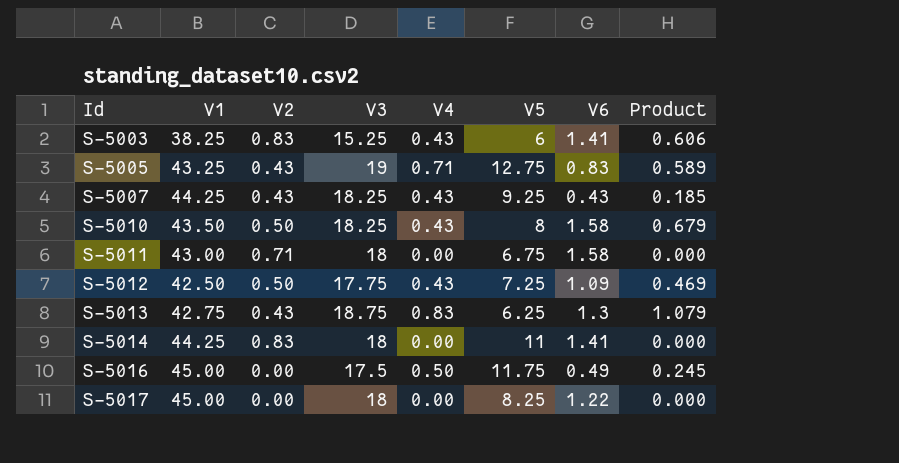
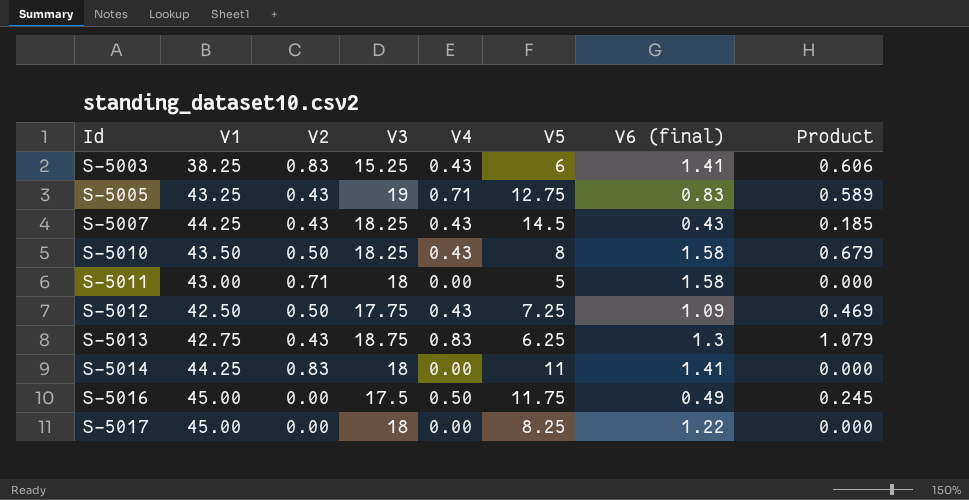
column name: V6 -> V6 (final)
S-5007 | V5: 9.25 -> 14.5
S-5011 | V5: 6.75 -> 5

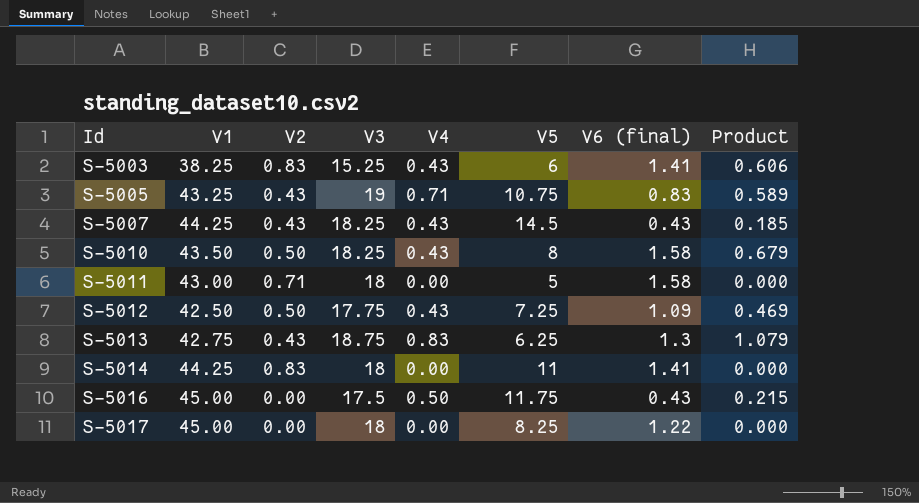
S-5005 | V5: 12.75 -> 10.75
S-5016 | V6 (final): 0.49 -> 0.43
S-5016 | Product: 0.245 -> 0.215

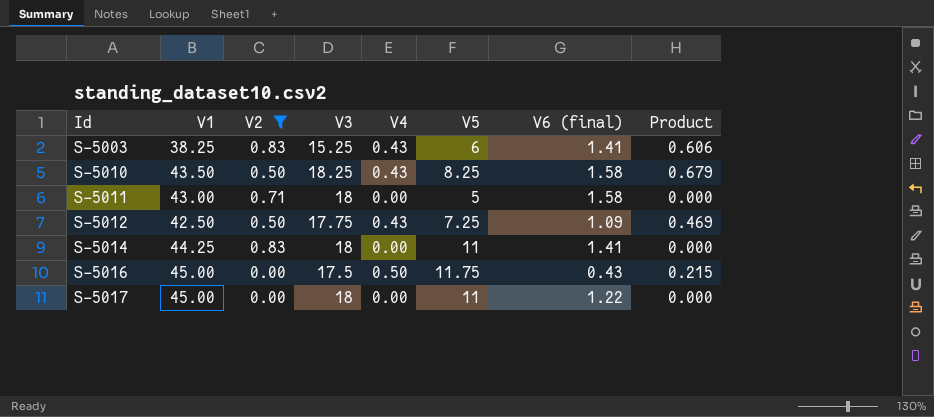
filter: none -> V2 != 0.43
S-5010 | V5: 8 -> 8.25
S-5017 | V5: 8.25 -> 11

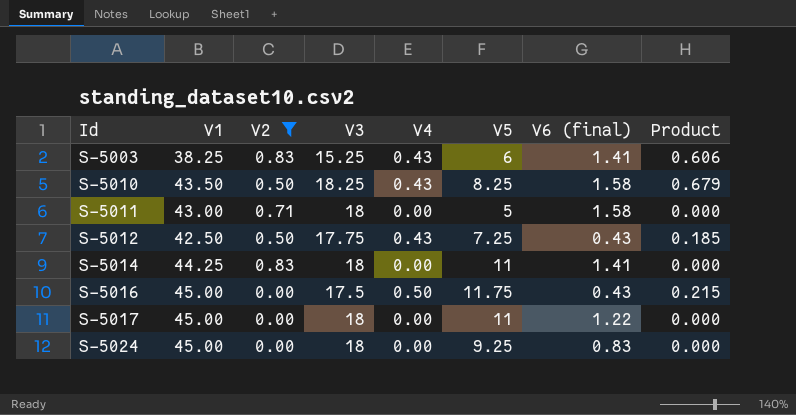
S-5012 | V6 (final): 1.09 -> 0.43
S-5012 | Product: 0.469 -> 0.185
row S-5024: none -> 45.00 | 0.00 | 18 | 0.00 | 9.25 | 0.83 | 0.000

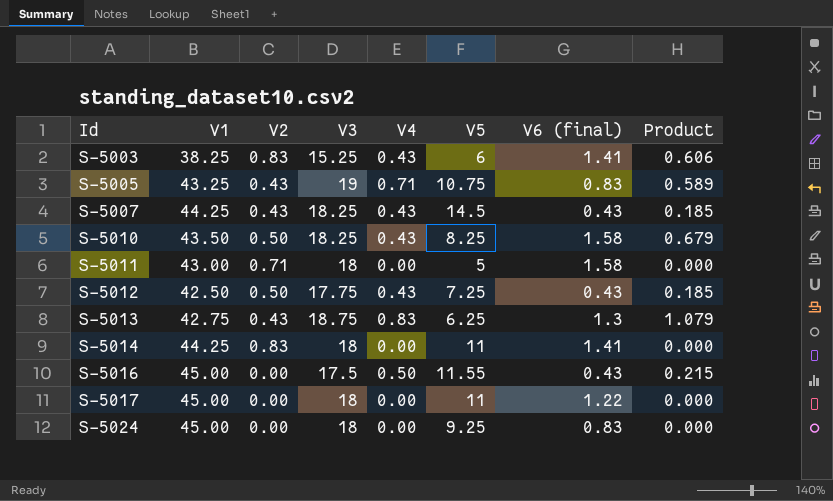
filter: V2 != 0.43 -> none
S-5016 | V5: 11.75 -> 11.55

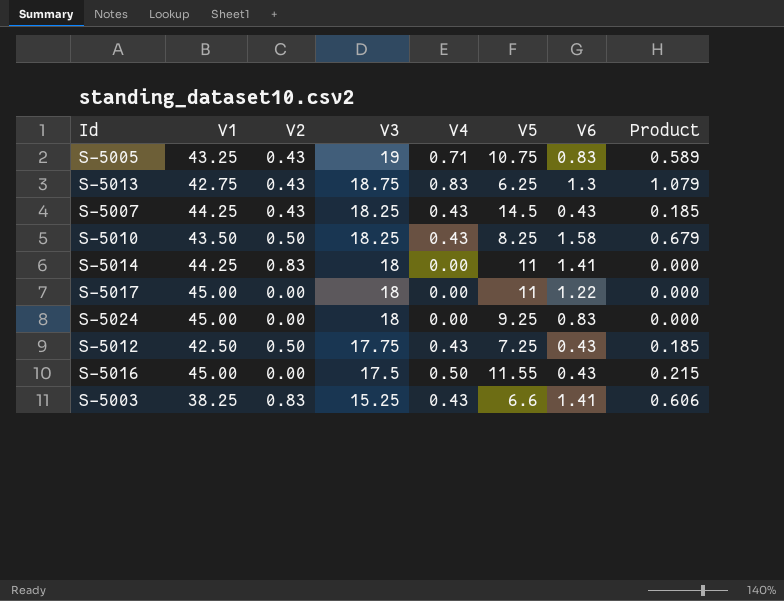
row order: Id ascending -> V3 descending
column name: V6 (final) -> V6
row S-5011: 43.00 | 0.71 | 18 | 0.00 | 5 | 1.58 | 0.000 -> none
S-5003 | V5: 6 -> 6.6

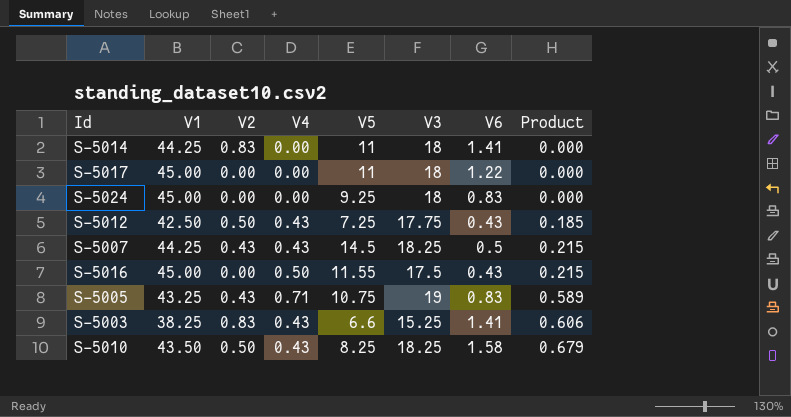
row order: V3 descending -> Product ascending
column V3 | position: 4 -> 6
row S-5013: 42.75 | 0.43 | 18.75 | 0.83 | 6.25 | 1.3 | 1.079 -> none
S-5007 | V6: 0.43 -> 0.5
S-5007 | Product: 0.185 -> 0.215

